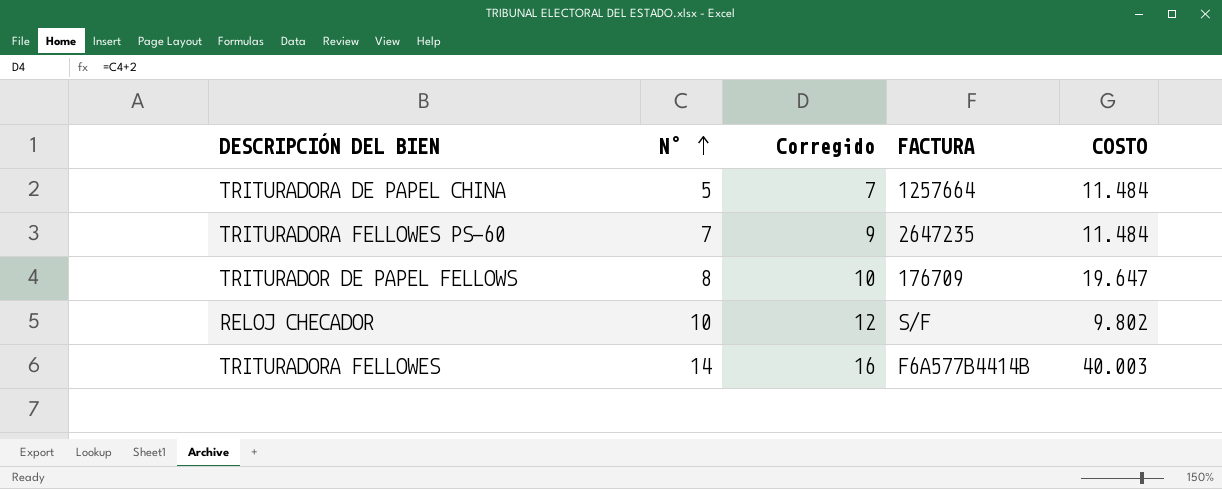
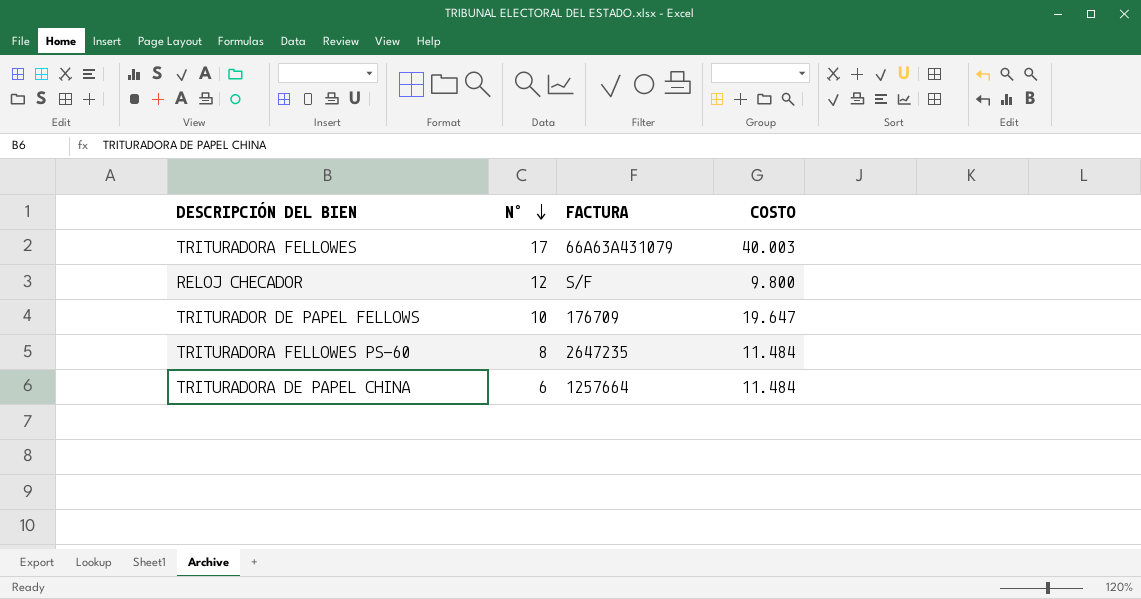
row order: N° ascending -> N° descending
column Corregido | formula: [N°] + 2 -> none
TRITURADORA FELLOWES | N°: 14 -> 17
TRITURADORA FELLOWES | FACTURA: F6A577B4414B -> 66A63A431079
RELOJ CHECADOR | N°: 10 -> 12
RELOJ CHECADOR | COSTO: 9.802 -> 9.800
TRITURADOR DE PAPEL FELLOWS | N°: 8 -> 10
TRITURADORA FELLOWES PS-60 | N°: 7 -> 8
TRITURADORA DE PAPEL CHINA | N°: 5 -> 6

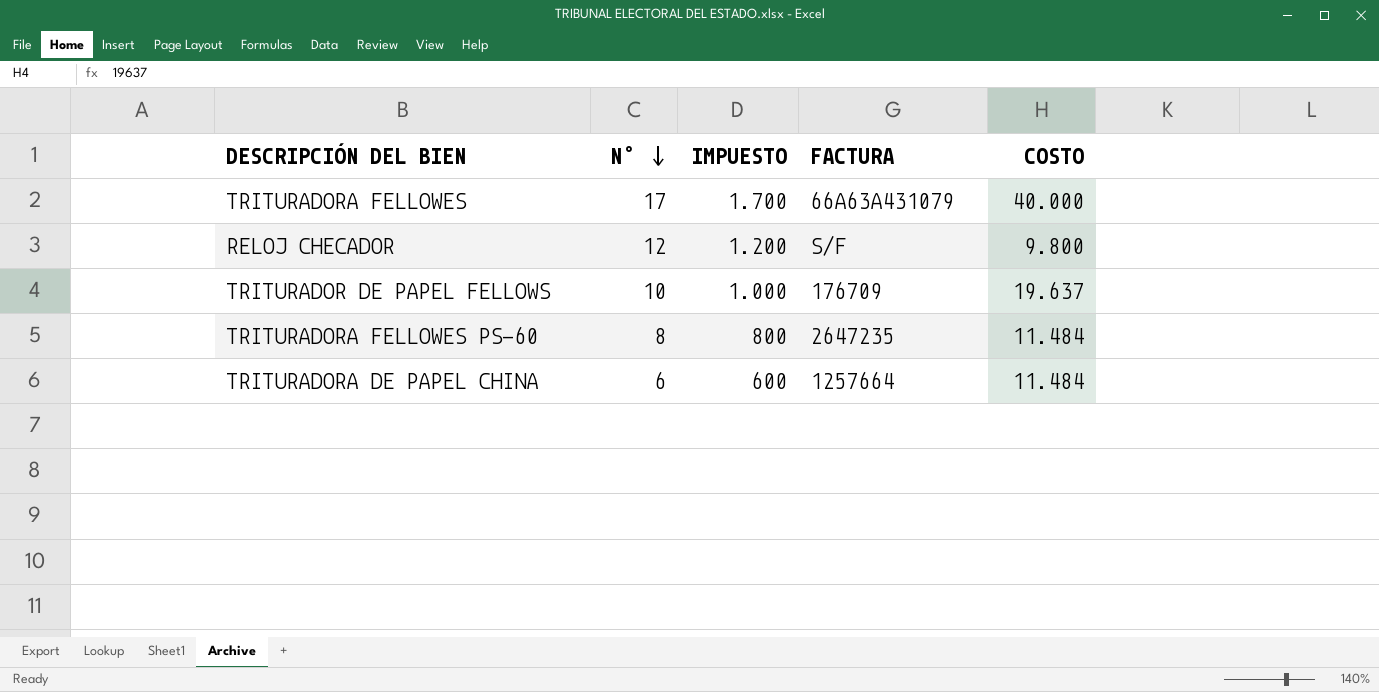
column IMPUESTO | formula: none -> [N°] * 100
TRITURADORA FELLOWES | COSTO: 40.003 -> 40.000
TRITURADOR DE PAPEL FELLOWS | COSTO: 19.647 -> 19.637

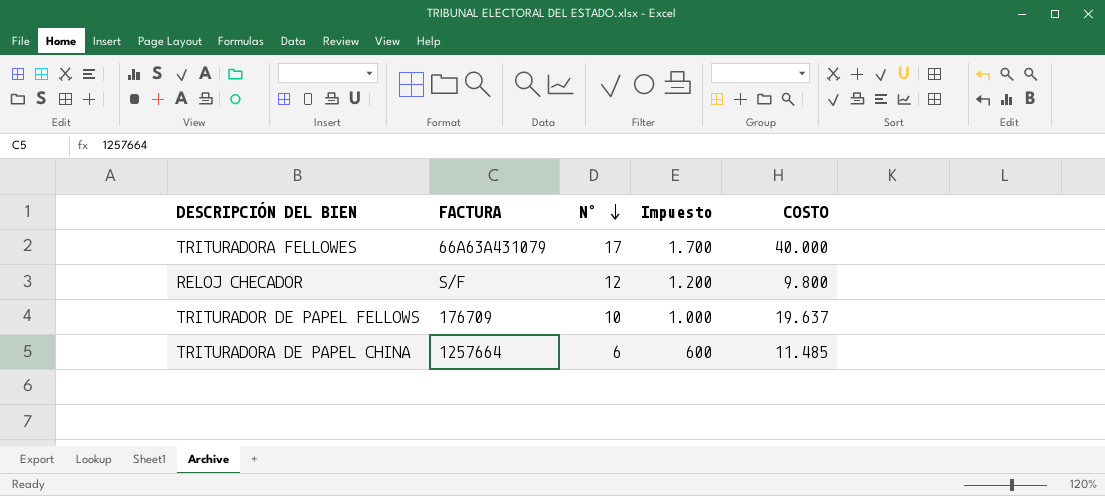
column FACTURA | position: 4 -> 2
column name: IMPUESTO -> Impuesto
row TRITURADORA FELLOWES PS-60: 8 | 800 | 2647235 | 11.484 -> none
TRITURADORA DE PAPEL CHINA | COSTO: 11.484 -> 11.485

